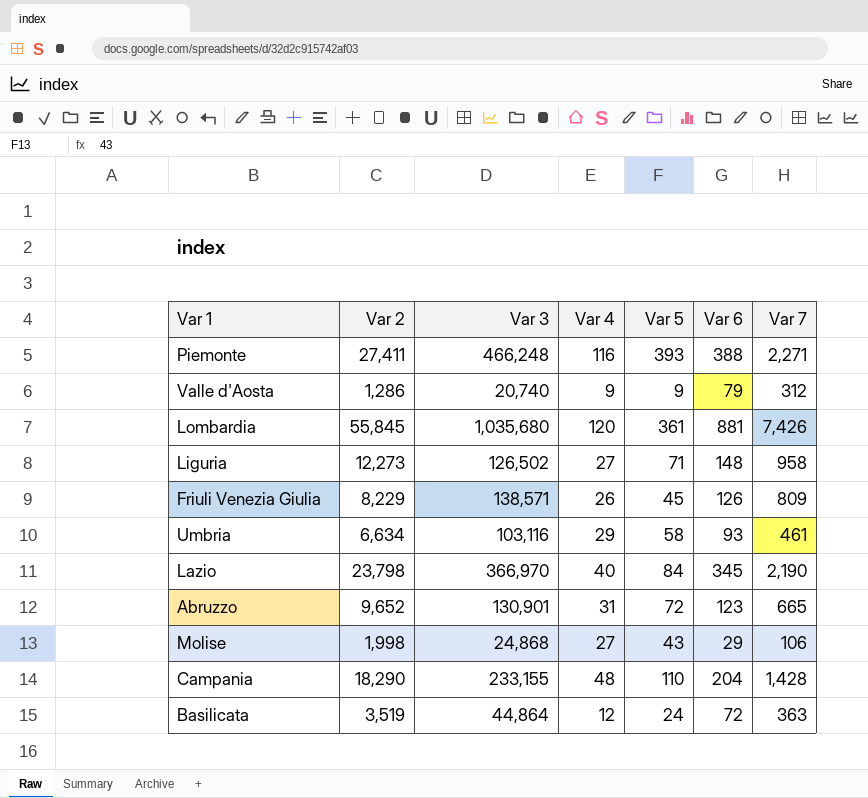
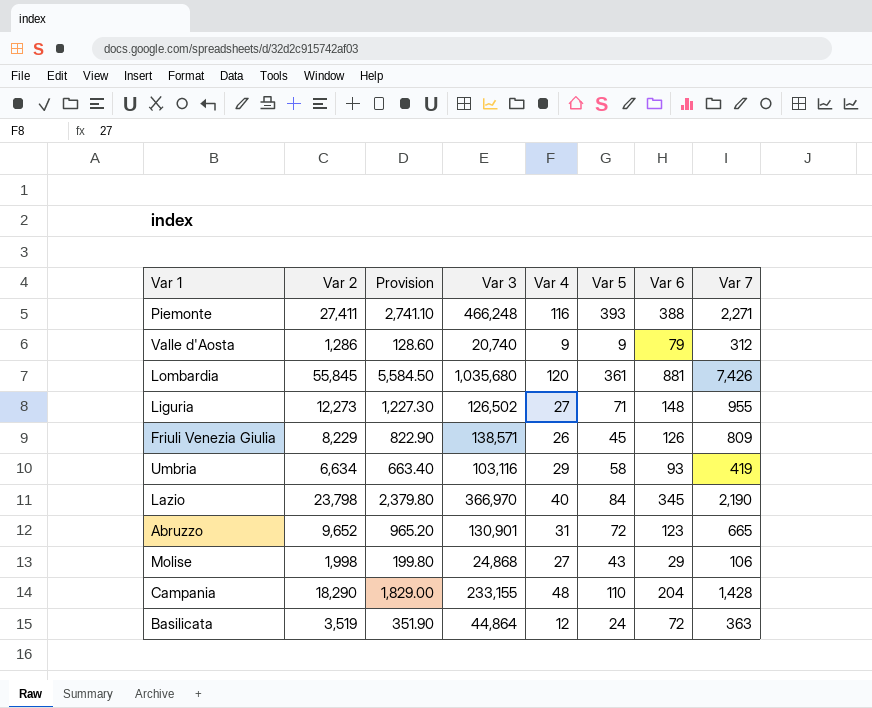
column Provision | formula: none -> [Var 2] * 0.1
Liguria | Var 7: 958 -> 955
Umbria | Var 7: 461 -> 419

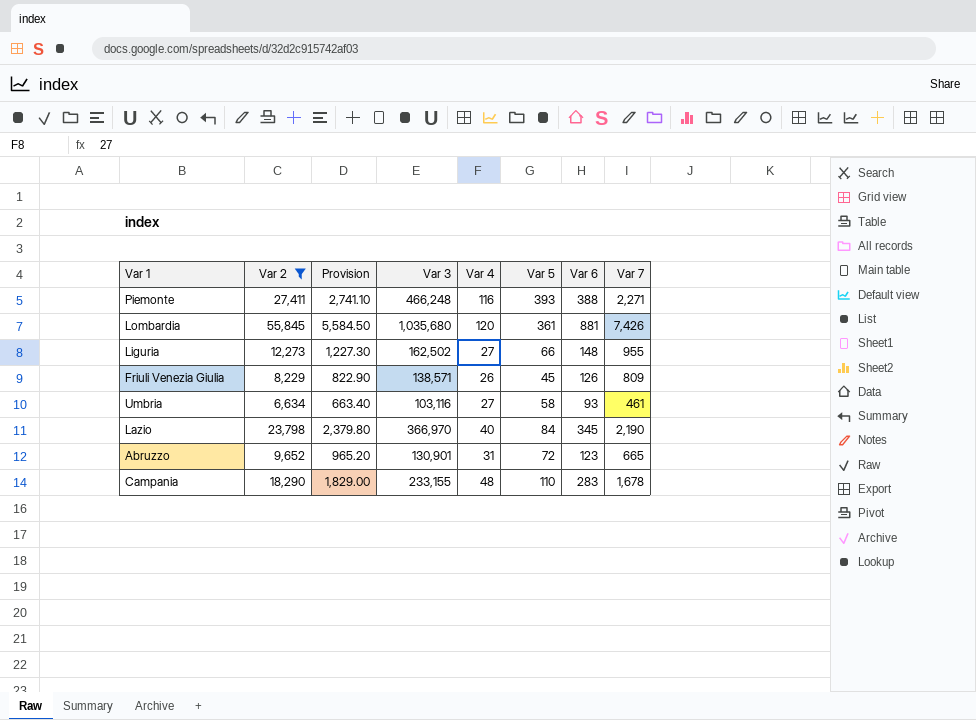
filter: none -> Var 2 >= 6,634
Liguria | Var 3: 126,502 -> 162,502
Liguria | Var 5: 71 -> 66
Umbria | Var 4: 29 -> 27
Umbria | Var 7: 419 -> 461
Campania | Var 6: 204 -> 283
Campania | Var 7: 1,428 -> 1,678

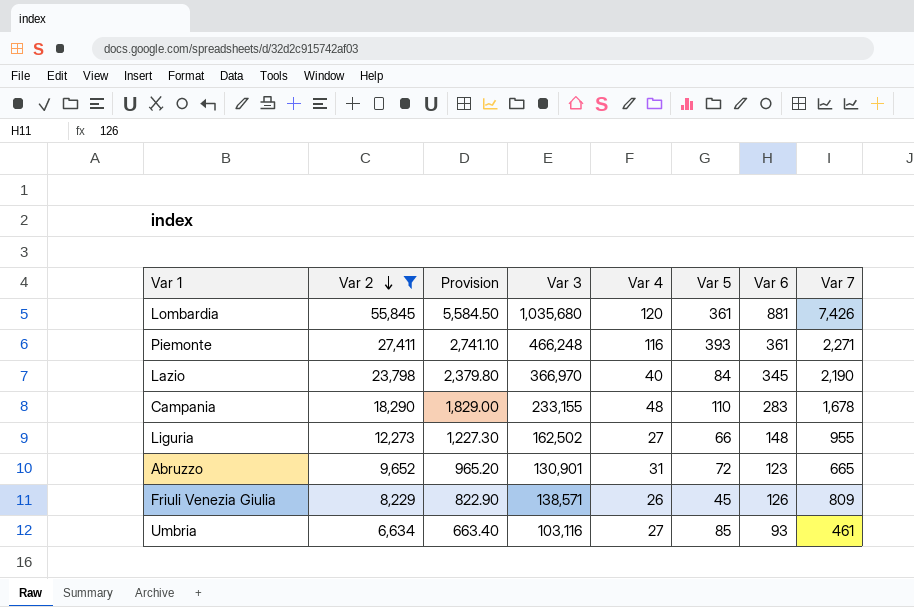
row order: none -> Var 2 descending
Piemonte | Var 6: 388 -> 361
Umbria | Var 5: 58 -> 85

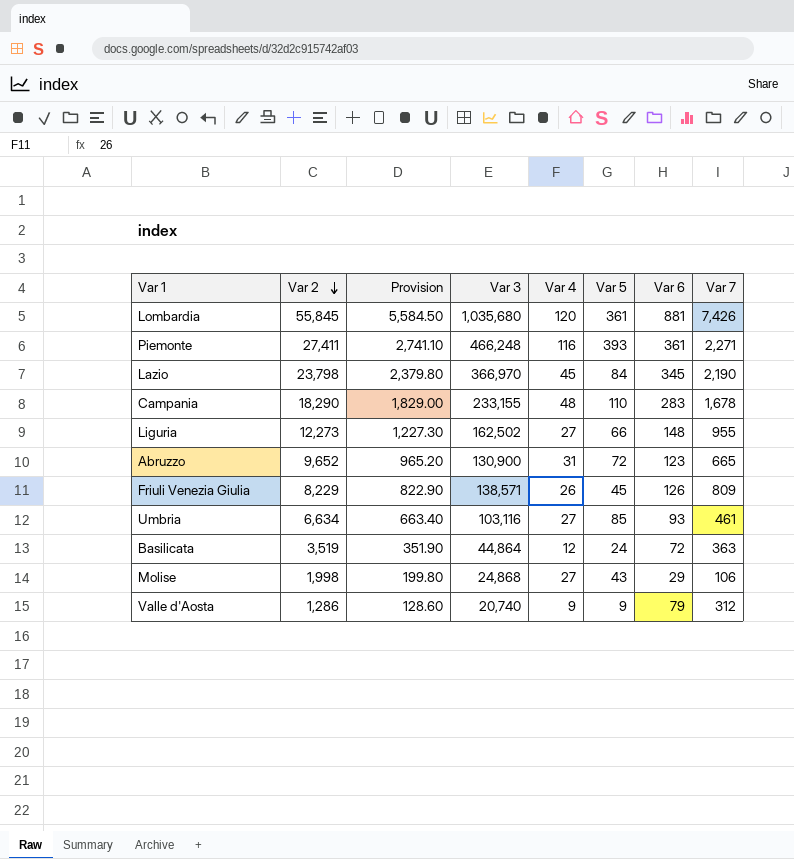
filter: Var 2 >= 6,634 -> none
Lazio | Var 4: 40 -> 45
Abruzzo | Var 3: 130,901 -> 130,900

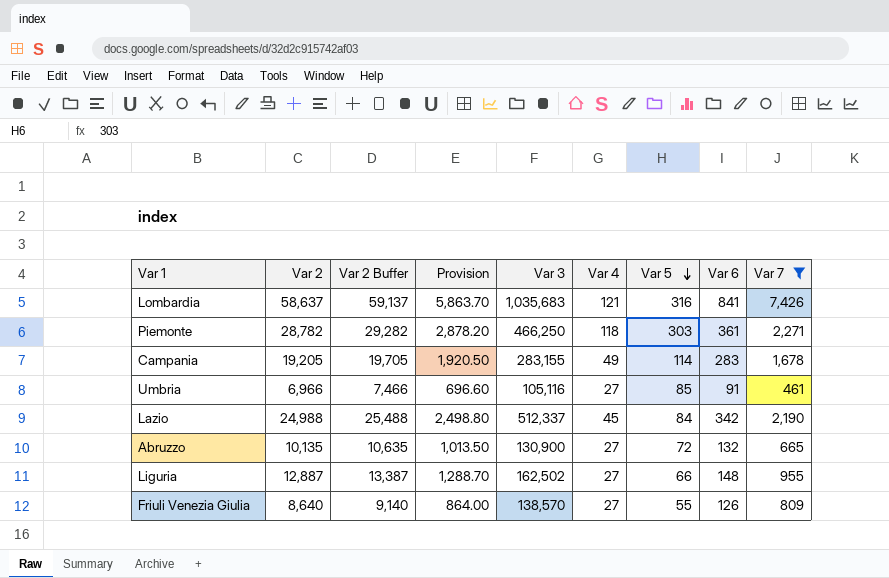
filter: none -> Var 7 >= 461
row order: Var 2 descending -> Var 5 descending
column Var 2 Buffer | formula: none -> [Var 2] + 500
Lombardia | Var 2: 55,845 -> 58,637
Lombardia | Provision: 5,584.50 -> 5,863.70
Lombardia | Var 3: 1,035,680 -> 1,035,683
Lombardia | Var 4: 120 -> 121
Lombardia | Var 5: 361 -> 316
Lombardia | Var 6: 881 -> 841
Piemonte | Var 2: 27,411 -> 28,782
Piemonte | Provision: 2,741.10 -> 2,878.20
Piemonte | Var 3: 466,248 -> 466,250
Piemonte | Var 4: 116 -> 118
Piemonte | Var 5: 393 -> 303
Campania | Var 2: 18,290 -> 19,205
Campania | Provision: 1,829.00 -> 1,920.50
Campania | Var 3: 233,155 -> 283,155
Campania | Var 4: 48 -> 49
Campania | Var 5: 110 -> 114
Umbria | Var 2: 6,634 -> 6,966
Umbria | Provision: 663.40 -> 696.60
Umbria | Var 3: 103,116 -> 105,116
Umbria | Var 6: 93 -> 91
Lazio | Var 2: 23,798 -> 24,988
Lazio | Provision: 2,379.80 -> 2,498.80
Lazio | Var 3: 366,970 -> 512,337
Lazio | Var 6: 345 -> 342
Abruzzo | Var 2: 9,652 -> 10,135
Abruzzo | Provision: 965.20 -> 1,013.50
Abruzzo | Var 4: 31 -> 27
Abruzzo | Var 6: 123 -> 132
Liguria | Var 2: 12,273 -> 12,887
Liguria | Provision: 1,227.30 -> 1,288.70
Friuli Venezia Giulia | Var 2: 8,229 -> 8,640
Friuli Venezia Giulia | Provision: 822.90 -> 864.00
Friuli Venezia Giulia | Var 3: 138,571 -> 138,570
Friuli Venezia Giulia | Var 4: 26 -> 27
Friuli Venezia Giulia | Var 5: 45 -> 55

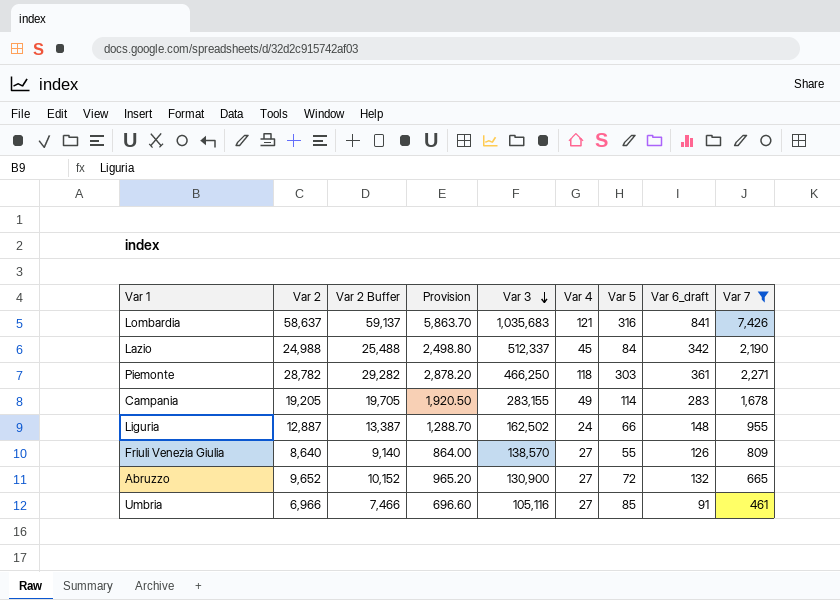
row order: Var 5 descending -> Var 3 descending
column name: Var 6 -> Var 6_draft
Liguria | Var 4: 27 -> 24
Abruzzo | Var 2: 10,135 -> 9,652
Abruzzo | Var 2 Buffer: 10,635 -> 10,152
Abruzzo | Provision: 1,013.50 -> 965.20

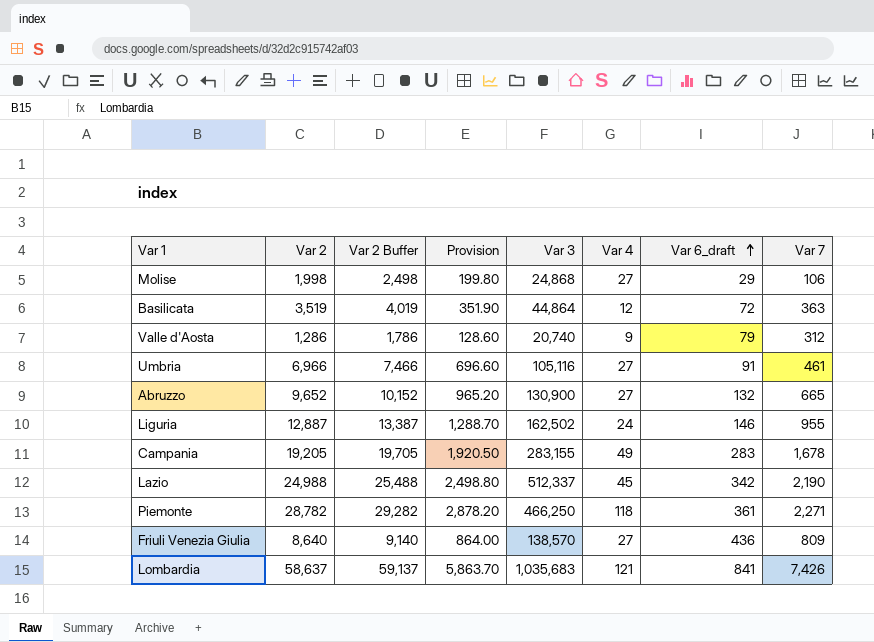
filter: Var 7 >= 461 -> none
row order: Var 3 descending -> Var 6_draft ascending
column Var 5 | position: 7 -> none
Liguria | Var 6_draft: 148 -> 146
Friuli Venezia Giulia | Var 6_draft: 126 -> 436

